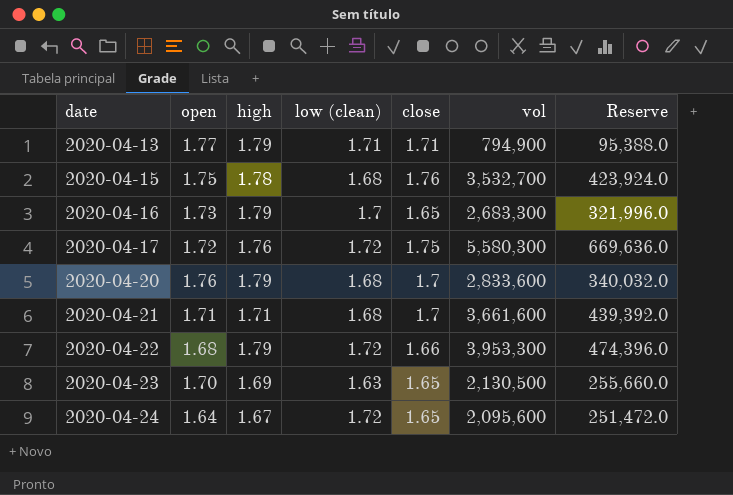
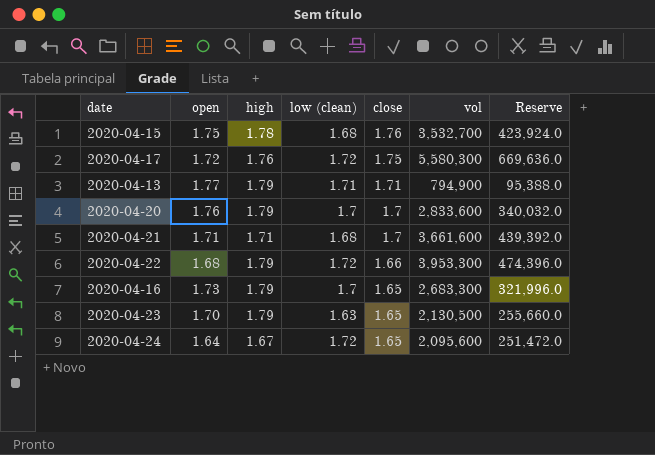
row order: date ascending -> close descending
2020-04-20 | low (clean): 1.68 -> 1.7
2020-04-23 | high: 1.69 -> 1.79

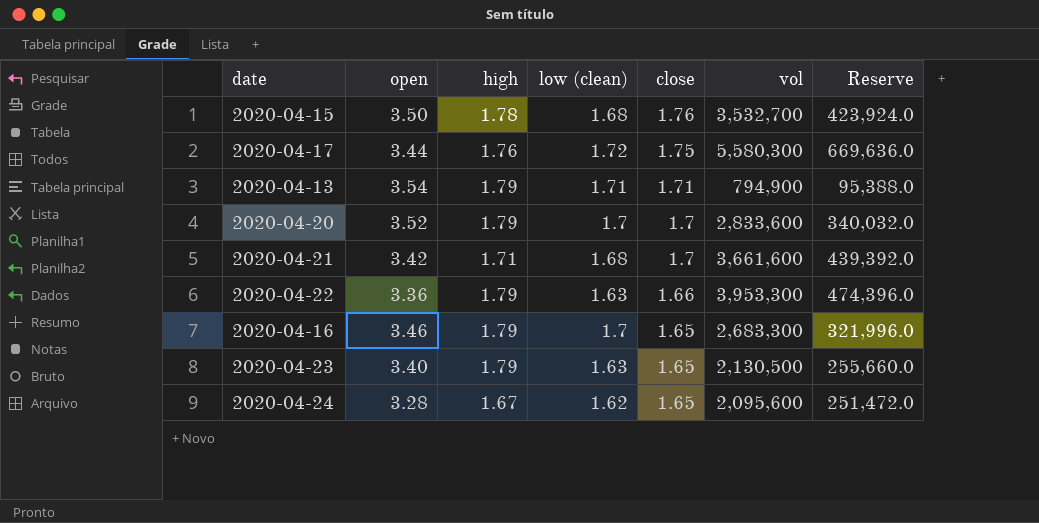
2020-04-15 | open: 1.75 -> 3.50
2020-04-17 | open: 1.72 -> 3.44
2020-04-13 | open: 1.77 -> 3.54
2020-04-20 | open: 1.76 -> 3.52
2020-04-21 | open: 1.71 -> 3.42
2020-04-22 | open: 1.68 -> 3.36
2020-04-22 | low (clean): 1.72 -> 1.63
2020-04-16 | open: 1.73 -> 3.46
2020-04-23 | open: 1.70 -> 3.40
2020-04-24 | open: 1.64 -> 3.28
2020-04-24 | low (clean): 1.72 -> 1.62

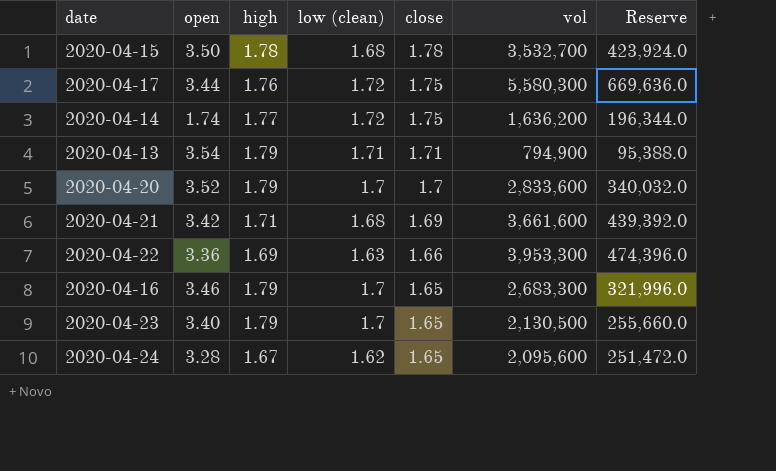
2020-04-15 | close: 1.76 -> 1.78
row 2020-04-14: none -> 1.74 | 1.77 | 1.72 | 1.75 | 1,636,200 | 196,344.0
2020-04-21 | close: 1.7 -> 1.69
2020-04-22 | high: 1.79 -> 1.69
2020-04-23 | low (clean): 1.63 -> 1.7

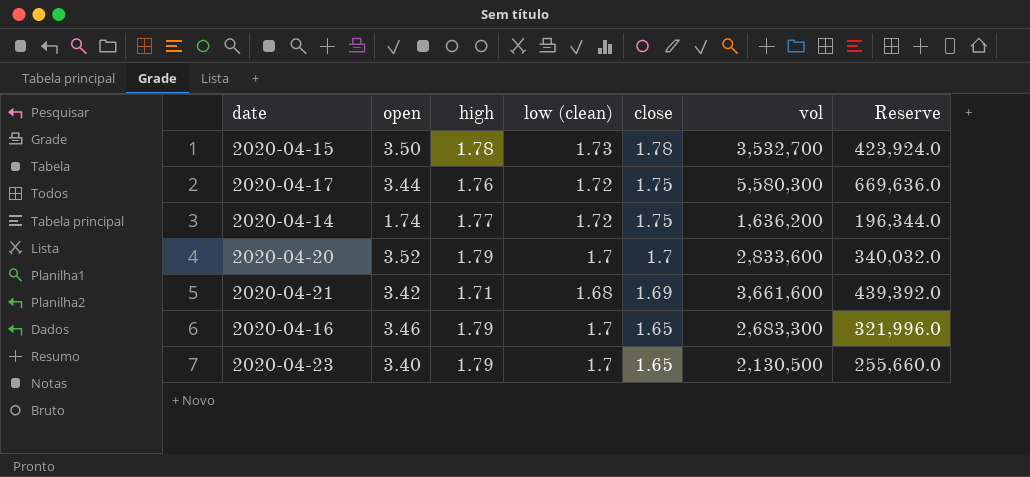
row 2020-04-13: 3.54 | 1.79 | 1.71 | 1.71 | 794,900 | 95,388.0 -> none
row 2020-04-22: 3.36 | 1.69 | 1.63 | 1.66 | 3,953,300 | 474,396.0 -> none
row 2020-04-24: 3.28 | 1.67 | 1.62 | 1.65 | 2,095,600 | 251,472.0 -> none
2020-04-15 | low (clean): 1.68 -> 1.73

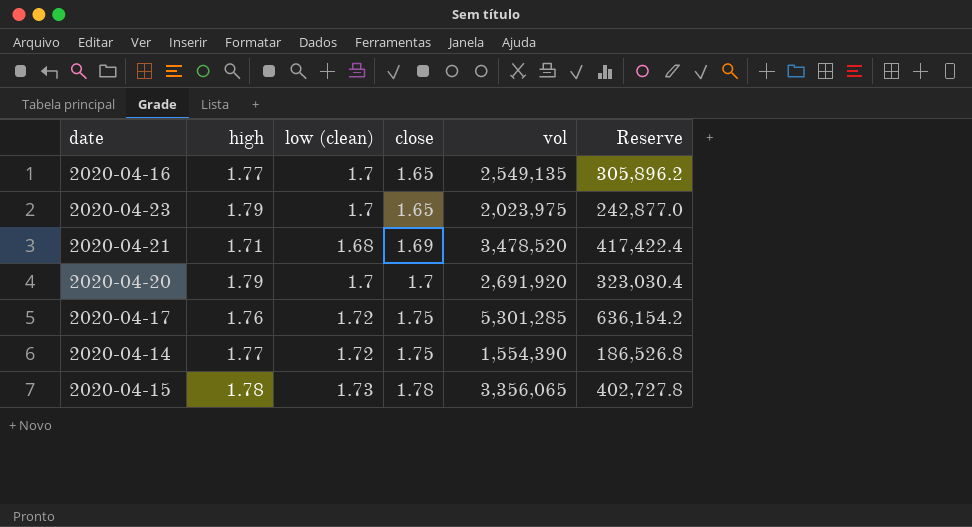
row order: close descending -> close ascending
column open | position: 2 -> none
2020-04-16 | high: 1.79 -> 1.77
2020-04-16 | vol: 2,683,300 -> 2,549,135
2020-04-16 | Reserve: 321,996.0 -> 305,896.2
2020-04-23 | vol: 2,130,500 -> 2,023,975
2020-04-23 | Reserve: 255,660.0 -> 242,877.0
2020-04-21 | vol: 3,661,600 -> 3,478,520
2020-04-21 | Reserve: 439,392.0 -> 417,422.4
2020-04-20 | vol: 2,833,600 -> 2,691,920
2020-04-20 | Reserve: 340,032.0 -> 323,030.4
2020-04-17 | vol: 5,580,300 -> 5,301,285
2020-04-17 | Reserve: 669,636.0 -> 636,154.2
2020-04-14 | vol: 1,636,200 -> 1,554,390
2020-04-14 | Reserve: 196,344.0 -> 186,526.8
2020-04-15 | vol: 3,532,700 -> 3,356,065
2020-04-15 | Reserve: 423,924.0 -> 402,727.8

